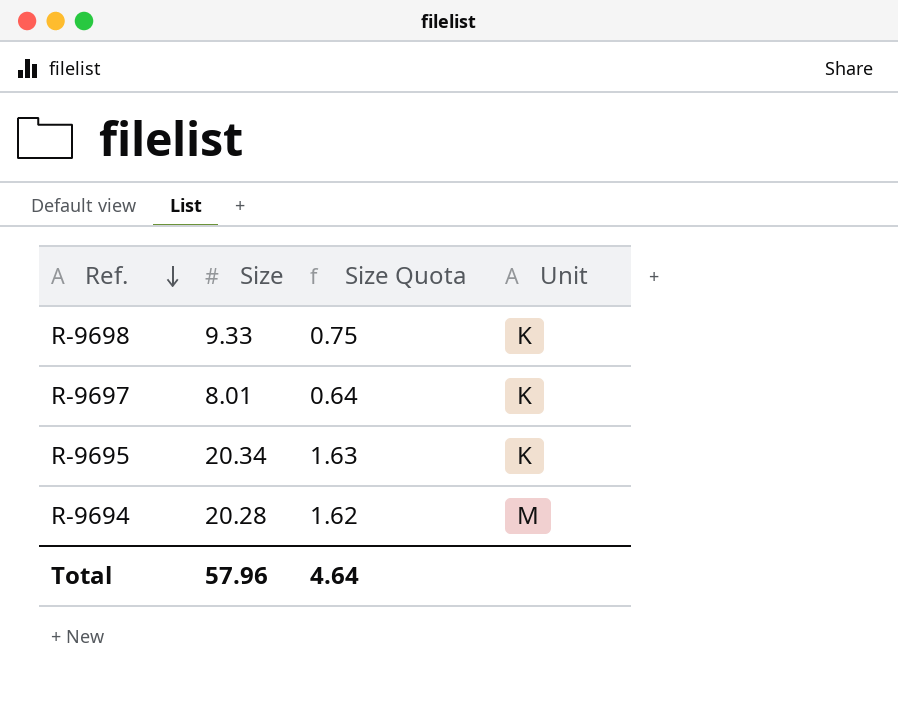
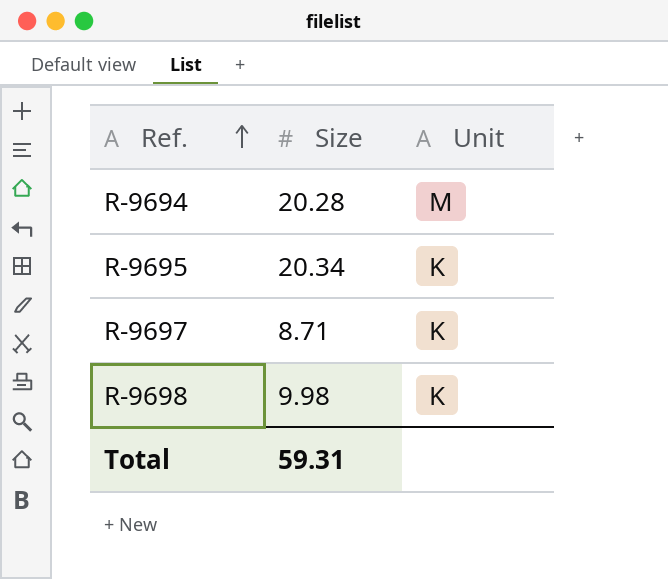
row order: Ref. descending -> Ref. ascending
column Size Quota | formula: [Size] * 0.08 -> none
R-9697 | Size: 8.01 -> 8.71
R-9698 | Size: 9.33 -> 9.98
Total | Size: 57.96 -> 59.31

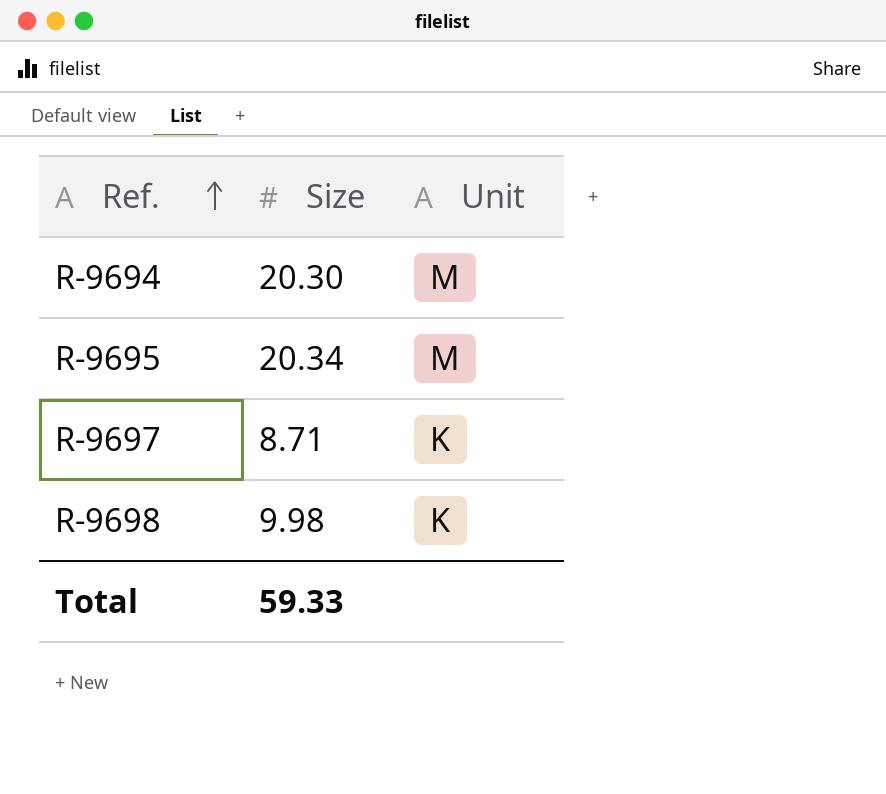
R-9694 | Size: 20.28 -> 20.30
R-9695 | Unit: K -> M
Total | Size: 59.31 -> 59.33

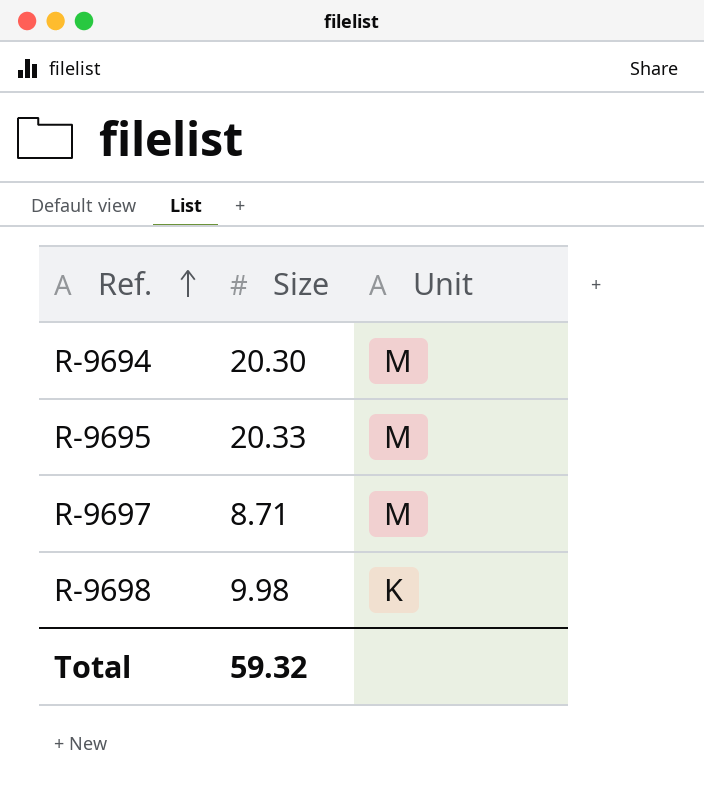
R-9695 | Size: 20.34 -> 20.33
R-9697 | Unit: K -> M
Total | Size: 59.33 -> 59.32

